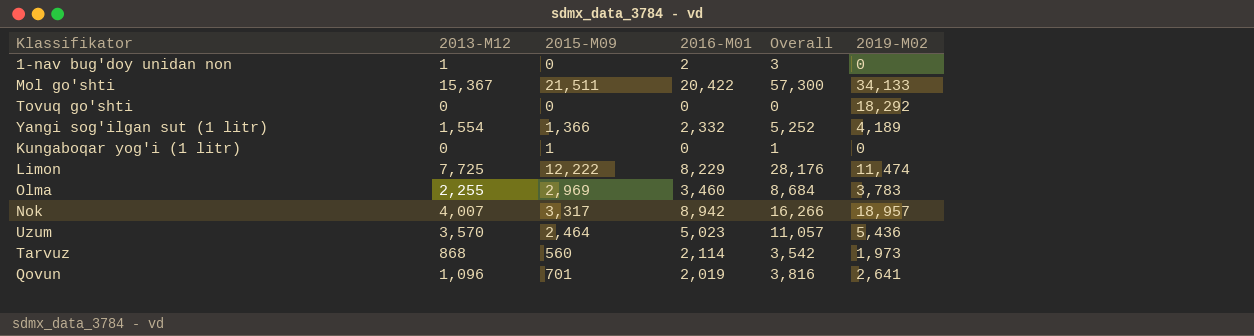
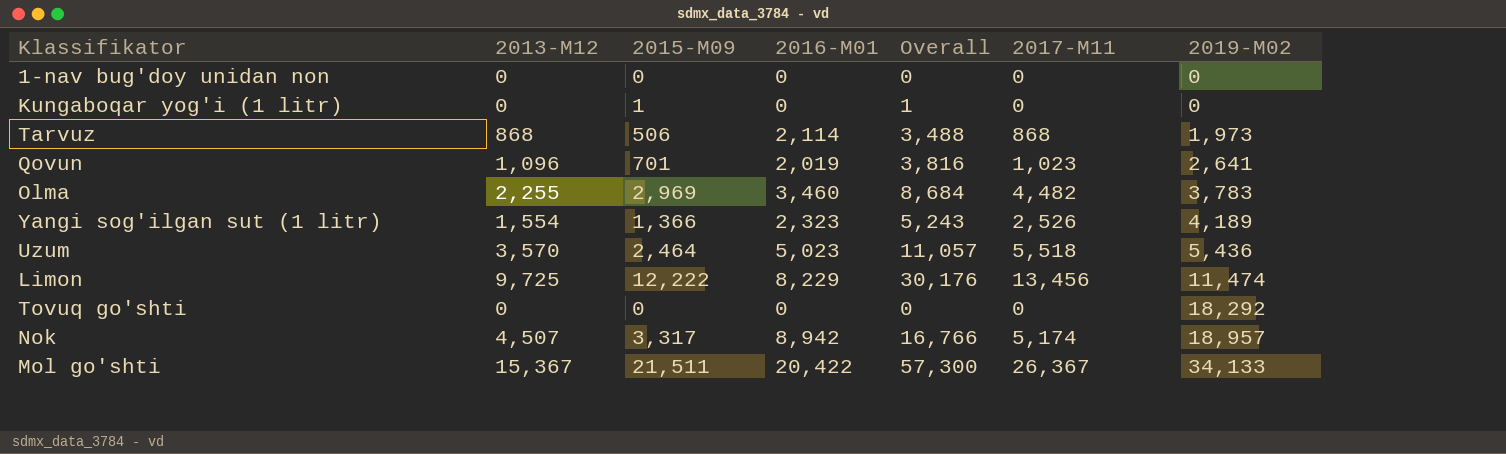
row order: none -> 2019-M02 ascending
column 2017-M11 | position: none -> 6
1-nav bug'doy unidan non | 2013-M12: 1 -> 0
1-nav bug'doy unidan non | 2016-M01: 2 -> 0
1-nav bug'doy unidan non | Overall: 3 -> 0
Tarvuz | 2015-M09: 560 -> 506
Tarvuz | Overall: 3,542 -> 3,488
Yangi sog'ilgan sut (1 litr) | 2016-M01: 2,332 -> 2,323
Yangi sog'ilgan sut (1 litr) | Overall: 5,252 -> 5,243
Limon | 2013-M12: 7,725 -> 9,725
Limon | Overall: 28,176 -> 30,176
Nok | 2013-M12: 4,007 -> 4,507
Nok | Overall: 16,266 -> 16,766

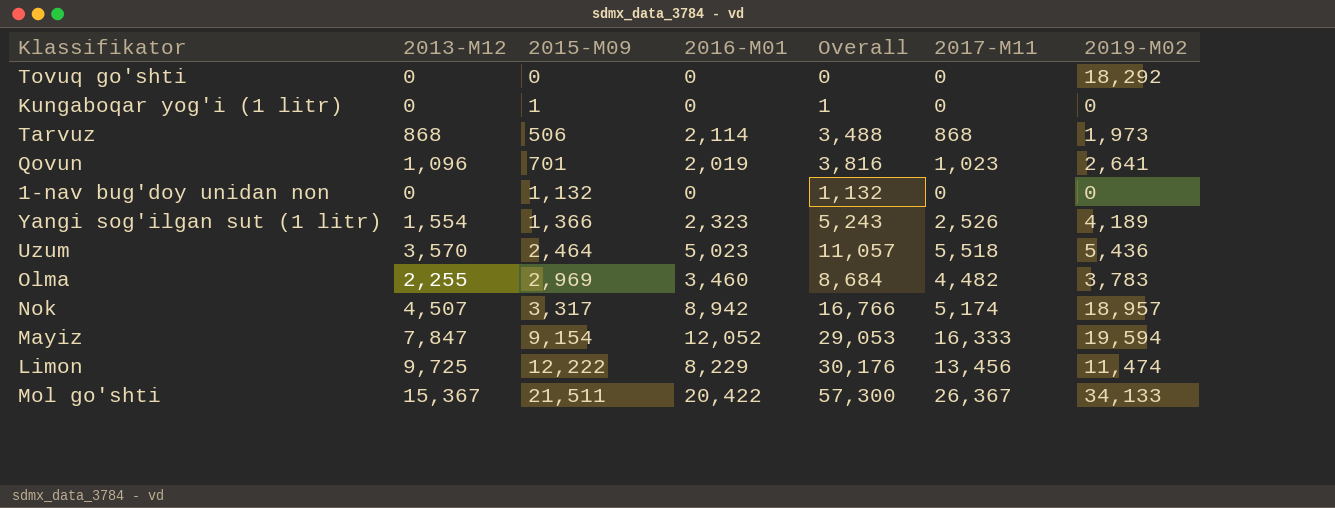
row order: 2019-M02 ascending -> 2015-M09 ascending
1-nav bug'doy unidan non | 2015-M09: 0 -> 1,132
1-nav bug'doy unidan non | Overall: 0 -> 1,132
row Mayiz: none -> 7,847 | 9,154 | 12,052 | 29,053 | 16,333 | 19,594

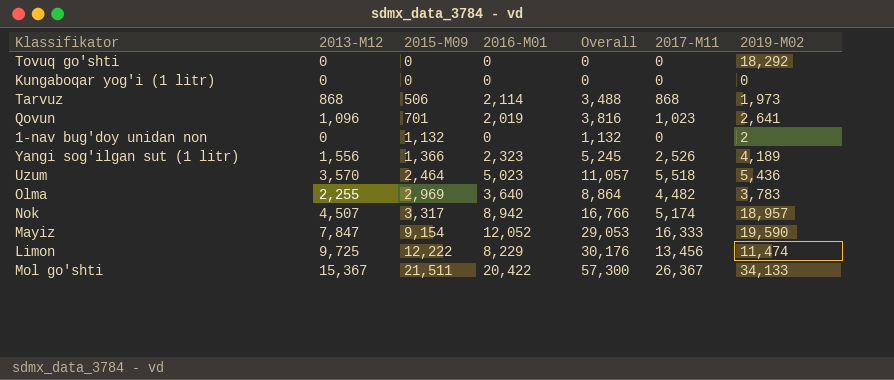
Kungaboqar yog'i (1 litr) | 2015-M09: 1 -> 0
Kungaboqar yog'i (1 litr) | Overall: 1 -> 0
1-nav bug'doy unidan non | 2019-M02: 0 -> 2
Yangi sog'ilgan sut (1 litr) | 2013-M12: 1,554 -> 1,556
Yangi sog'ilgan sut (1 litr) | Overall: 5,243 -> 5,245
Olma | 2016-M01: 3,460 -> 3,640
Olma | Overall: 8,684 -> 8,864
Mayiz | 2019-M02: 19,594 -> 19,590

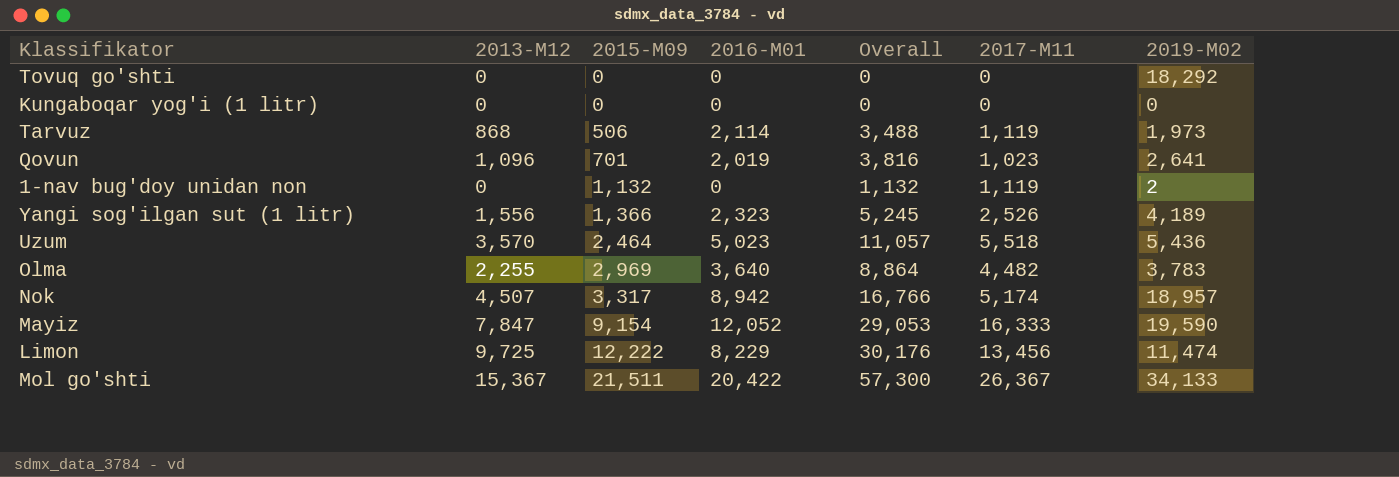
Tarvuz | 2017-M11: 868 -> 1,119
1-nav bug'doy unidan non | 2017-M11: 0 -> 1,119

